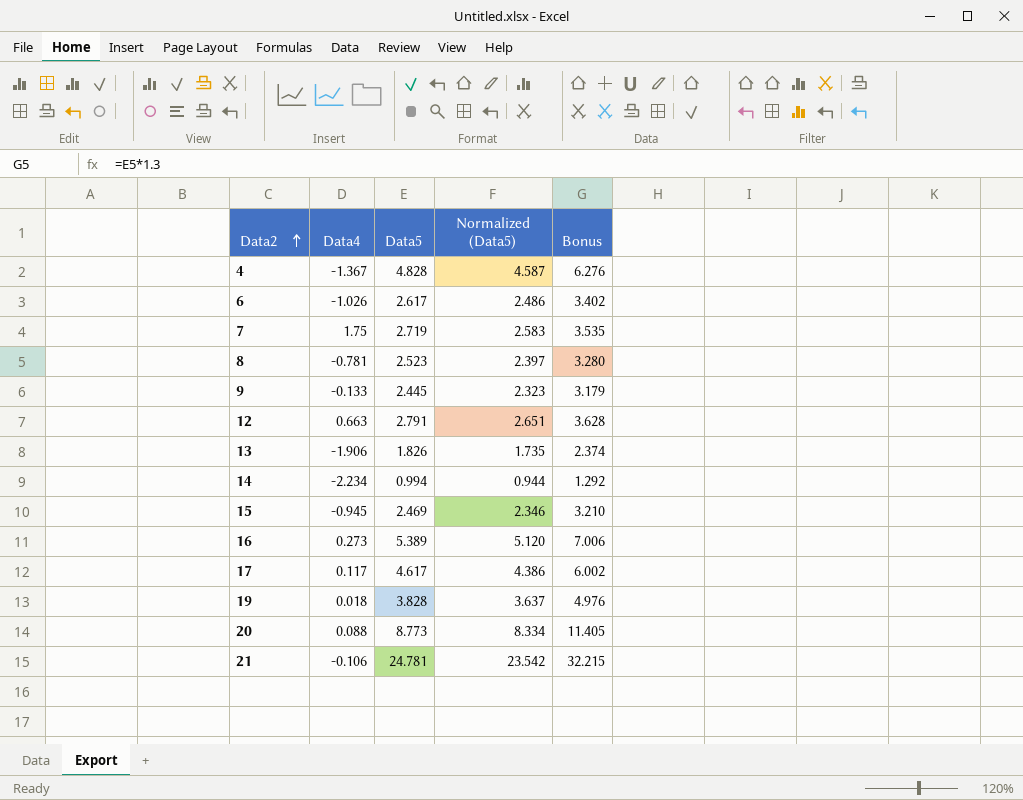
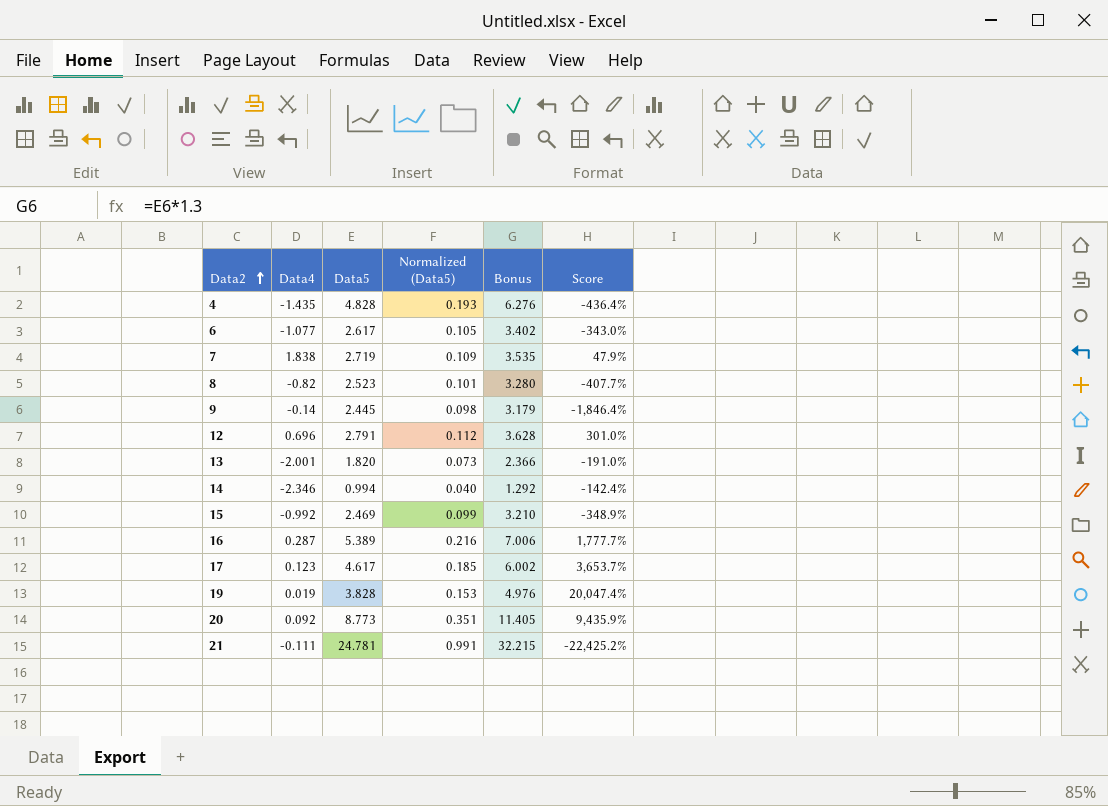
column Normalized (Data5) | formula: [Data5] * 0.95 -> [Data5] * 0.04
column Score | formula: none -> ([Data5] - [Data4]) / [Data4]
4 | Data4: -1.367 -> -1.435
6 | Data4: -1.026 -> -1.077
7 | Data4: 1.75 -> 1.838
8 | Data4: -0.781 -> -0.82
9 | Data4: -0.133 -> -0.14
12 | Data4: 0.663 -> 0.696
13 | Data4: -1.906 -> -2.001
13 | Data5: 1.826 -> 1.820
13 | Bonus: 2.374 -> 2.366
14 | Data4: -2.234 -> -2.346
15 | Data4: -0.945 -> -0.992
16 | Data4: 0.273 -> 0.287
17 | Data4: 0.117 -> 0.123
19 | Data4: 0.018 -> 0.019
20 | Data4: 0.088 -> 0.092
21 | Data4: -0.106 -> -0.111

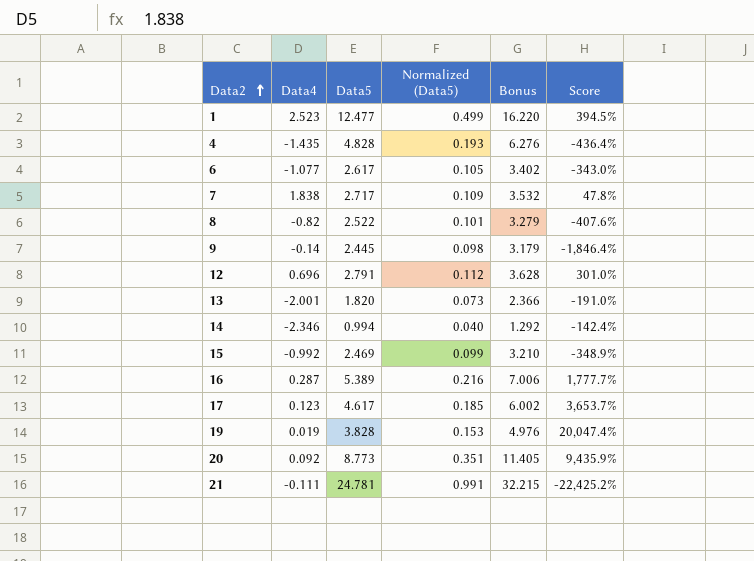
row 1: none -> 2.523 | 12.477 | 0.499 | 16.220 | 394.5%
7 | Data5: 2.719 -> 2.717
7 | Bonus: 3.535 -> 3.532
7 | Score: 47.9% -> 47.8%
8 | Data5: 2.523 -> 2.522
8 | Bonus: 3.280 -> 3.279
8 | Score: -407.7% -> -407.6%

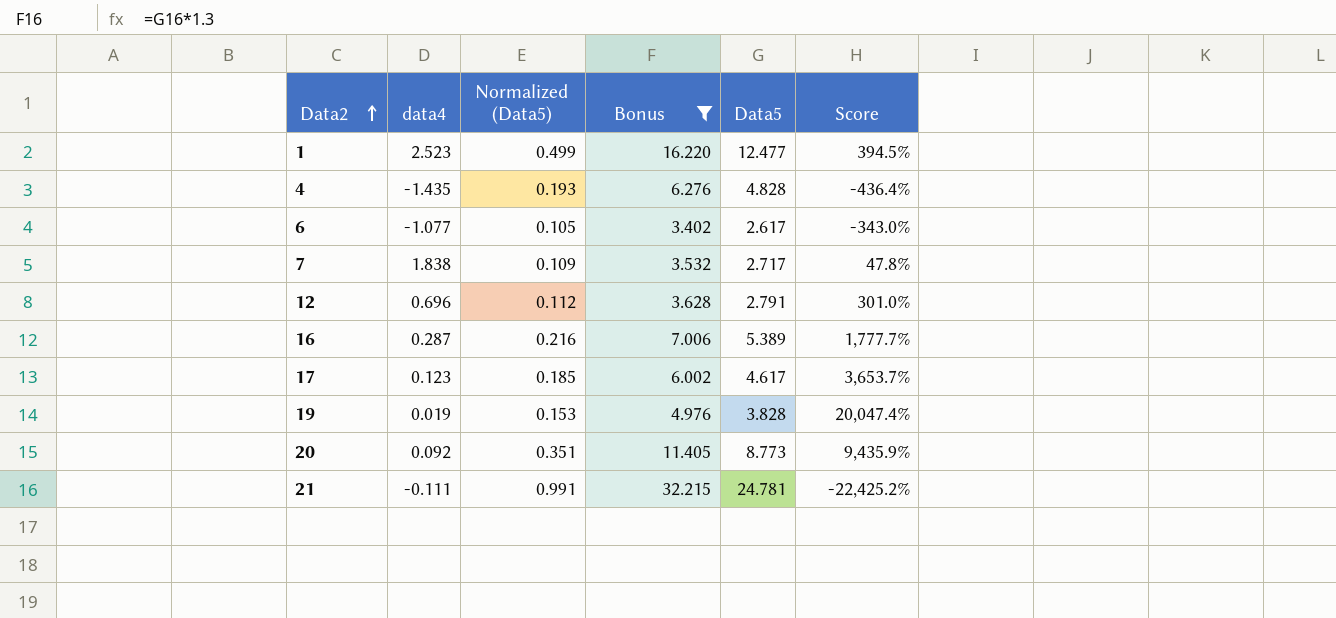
filter: none -> Bonus >= 3.402
column name: Data4 -> data4
column Data5 | position: 3 -> 5

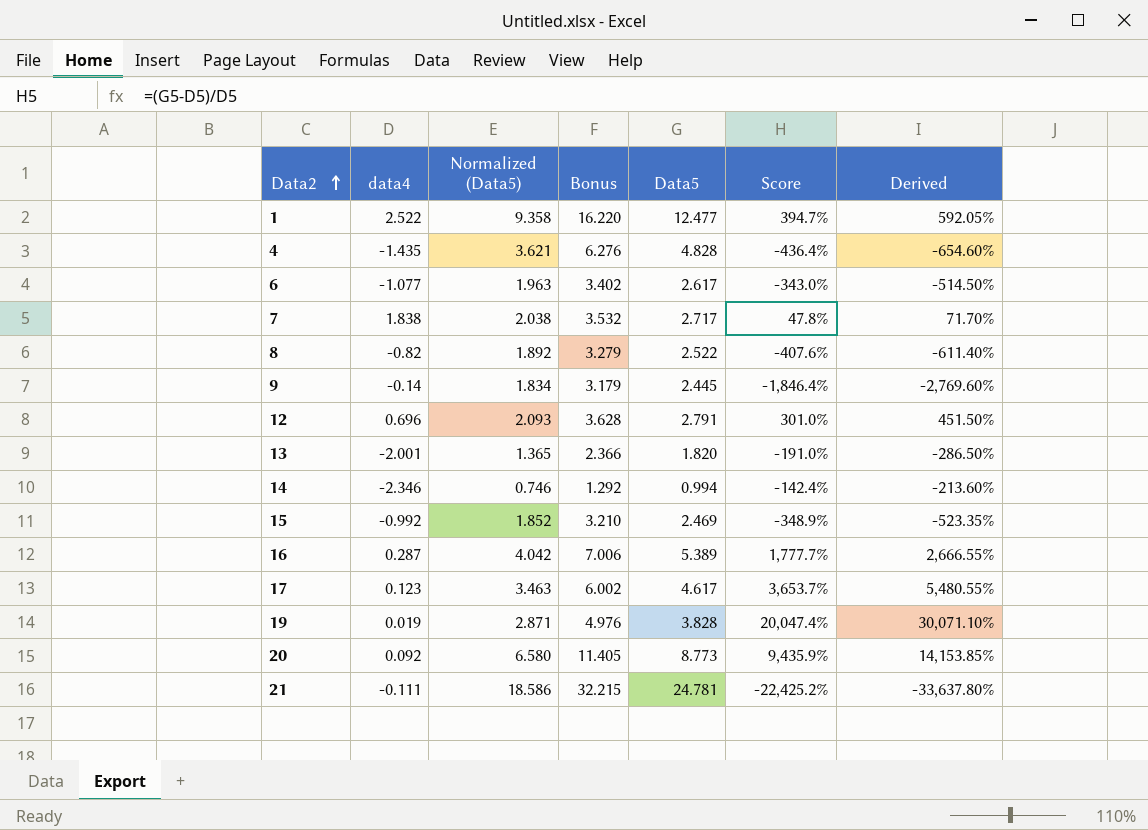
filter: Bonus >= 3.402 -> none
column Normalized (Data5) | formula: [Data5] * 0.04 -> [Data5] * 0.75
column Derived | formula: none -> [Score] * 1.5
1 | data4: 2.523 -> 2.522
1 | Score: 394.5% -> 394.7%

